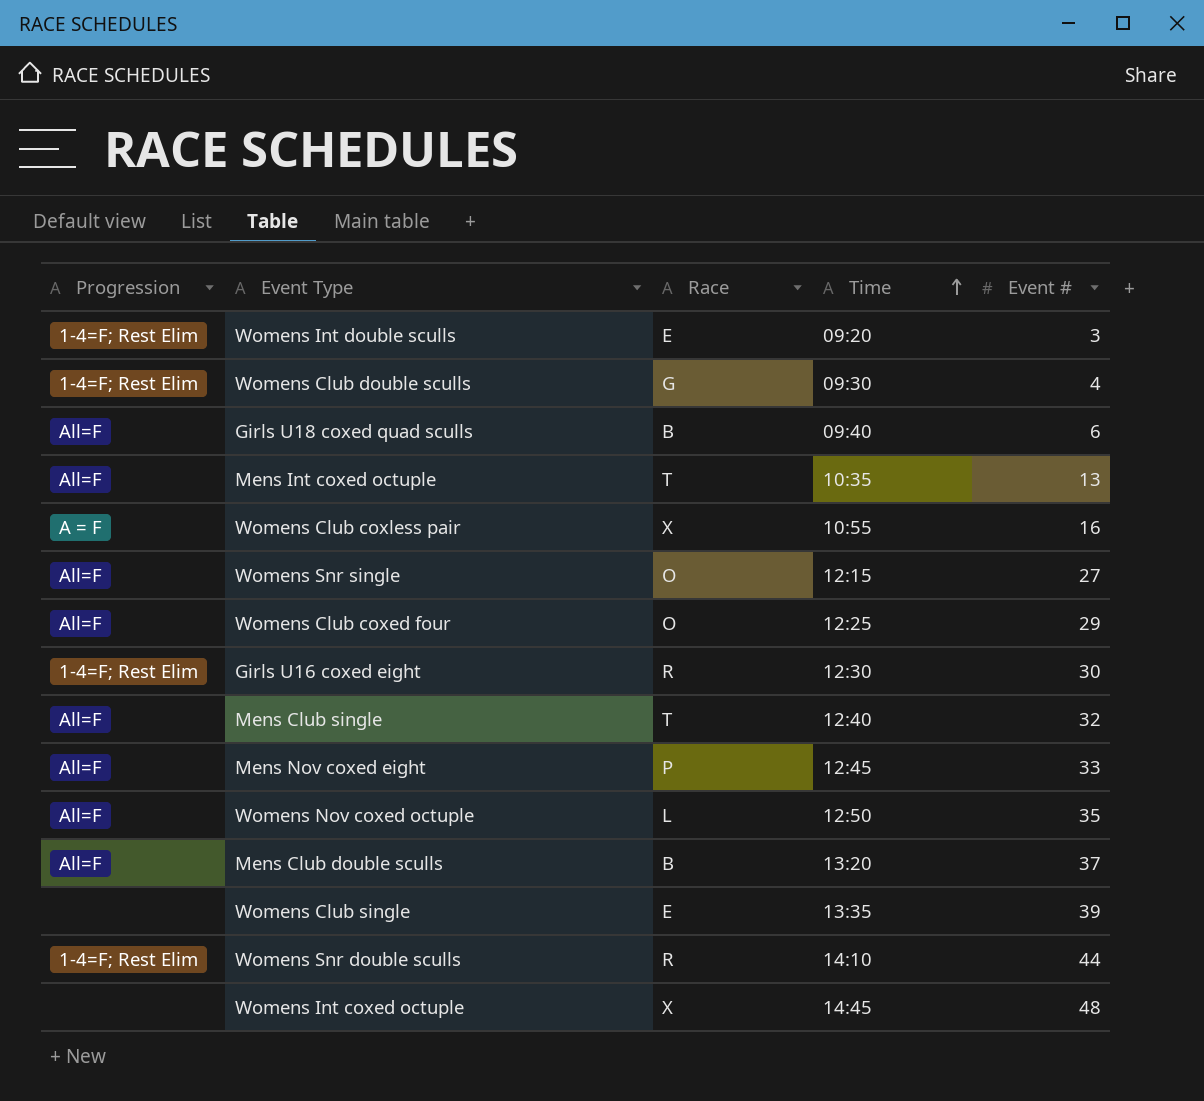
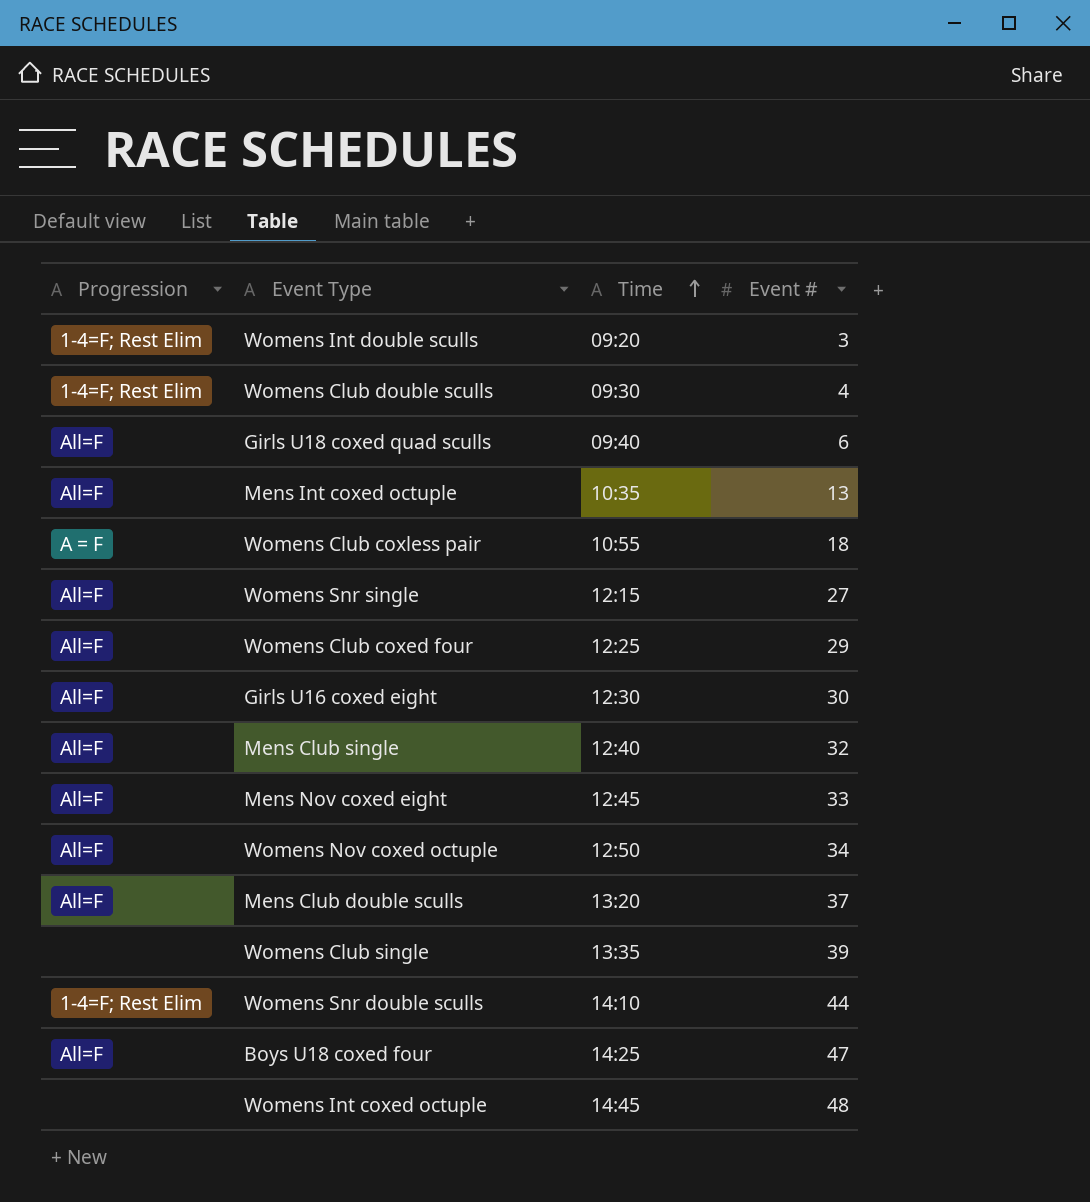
column Race | position: 3 -> none
Womens Club coxless pair | Event #: 16 -> 18
Girls U16 coxed eight | Progression: 1-4=F; Rest Elim -> All=F
Womens Nov coxed octuple | Event #: 35 -> 34
row Boys U18 coxed four: none -> All=F | 14:25 | 47

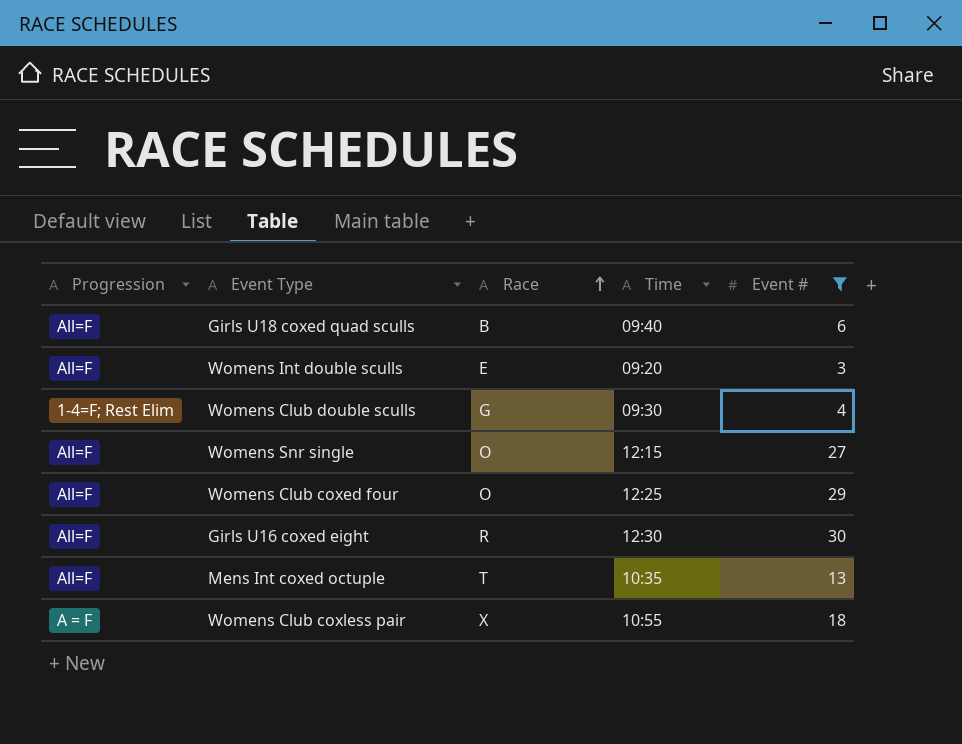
filter: none -> Event # <= 30
row order: Time ascending -> Race ascending
column Race | position: none -> 3
Womens Int double sculls | Progression: 1-4=F; Rest Elim -> All=F

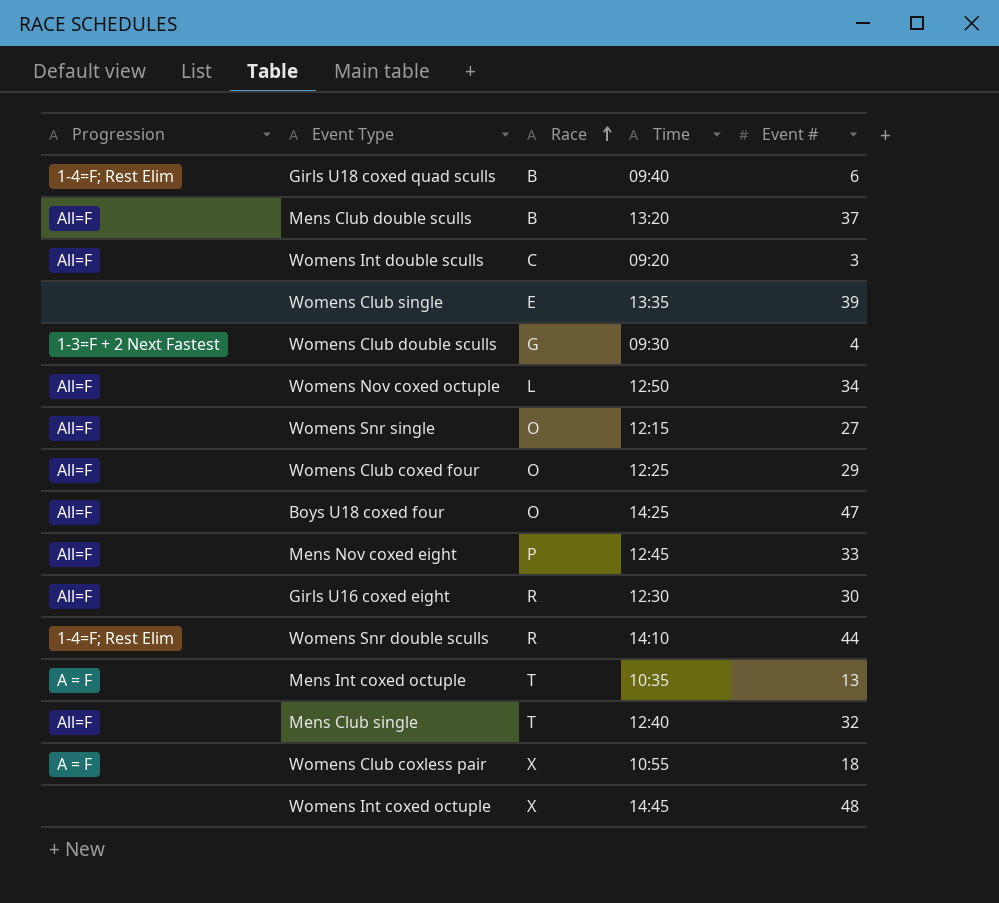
filter: Event # <= 30 -> none
Girls U18 coxed quad sculls | Progression: All=F -> 1-4=F; Rest Elim
Womens Int double sculls | Race: E -> C
Womens Club double sculls | Progression: 1-4=F; Rest Elim -> 1-3=F + 2 Next Fastest
Mens Int coxed octuple | Progression: All=F -> A = F

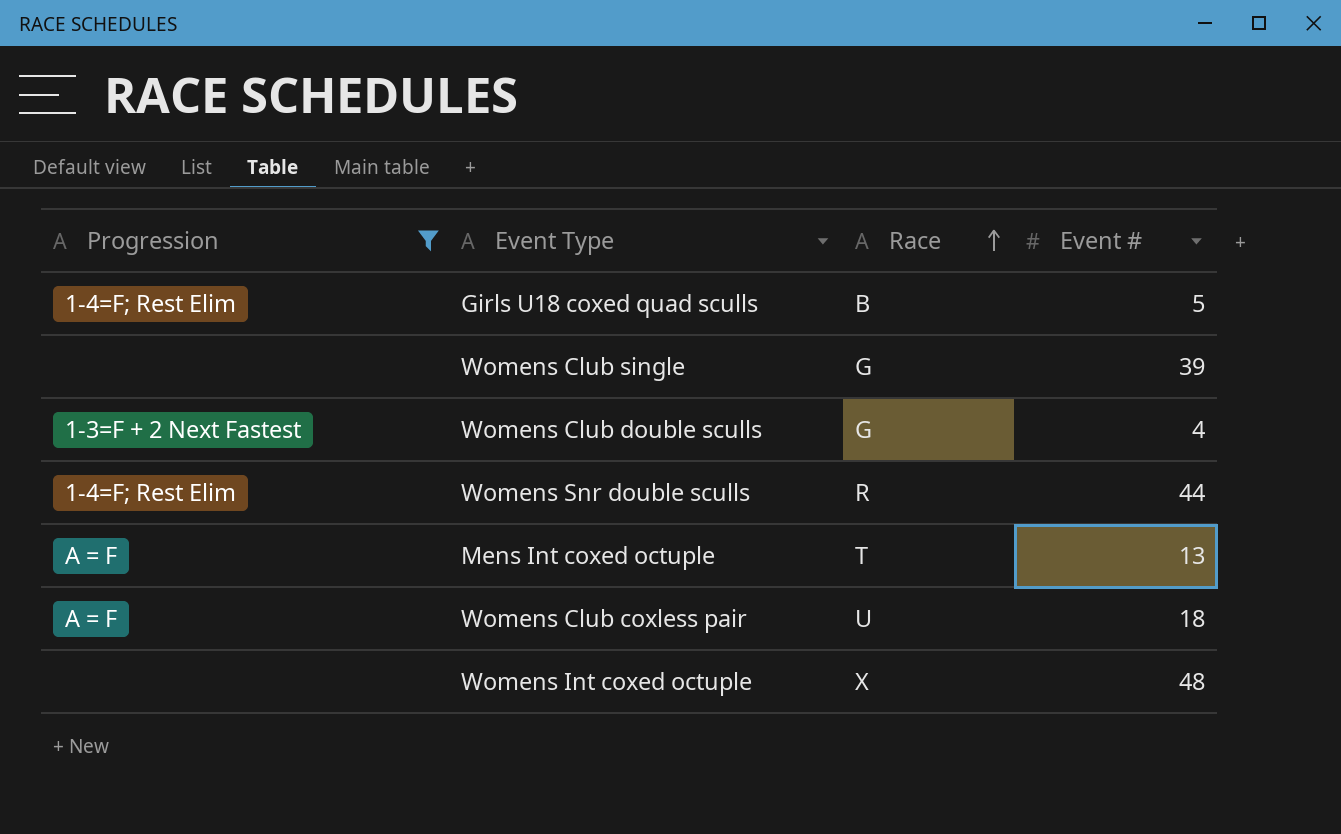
filter: none -> Progression != All=F
column Time | position: 4 -> none
Girls U18 coxed quad sculls | Event #: 6 -> 5
Womens Club single | Race: E -> G
Womens Club coxless pair | Race: X -> U

